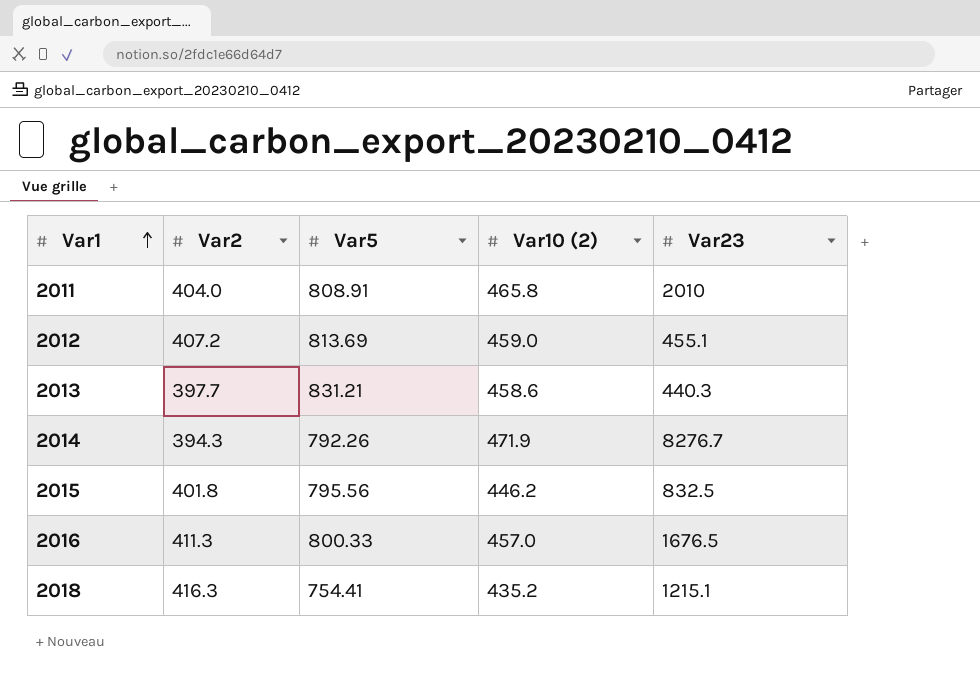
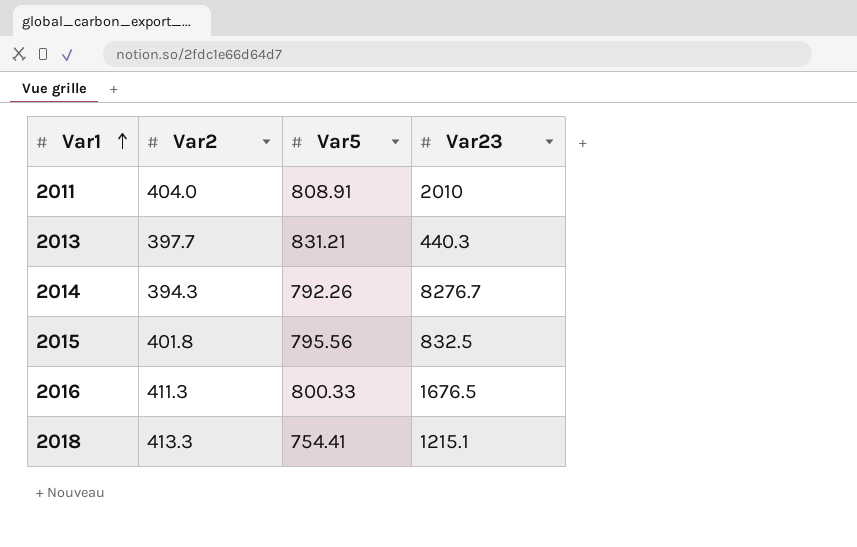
column Var10 (2) | position: 4 -> none
row 2012: 407.2 | 813.69 | 459.0 | 455.1 -> none
2018 | Var2: 416.3 -> 413.3

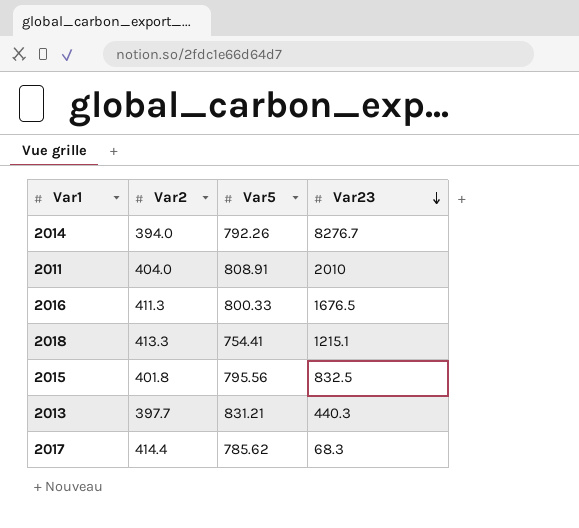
row order: Var1 ascending -> Var23 descending
2014 | Var2: 394.3 -> 394.0
row 2017: none -> 414.4 | 785.62 | 68.3

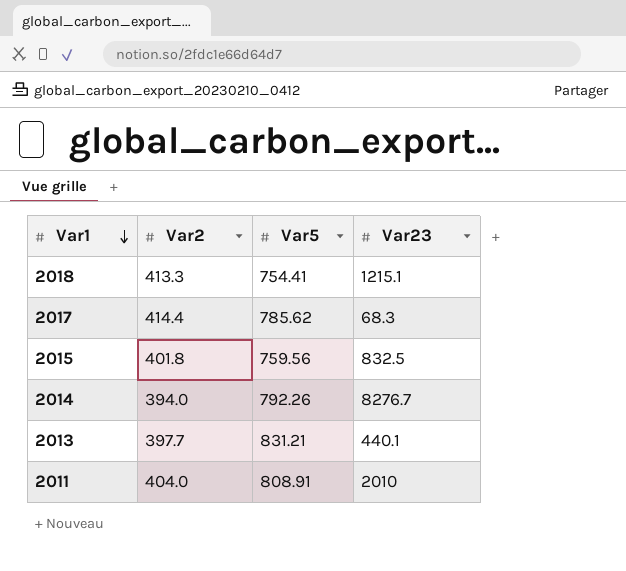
row order: Var23 descending -> Var1 descending
row 2016: 411.3 | 800.33 | 1676.5 -> none
2015 | Var5: 795.56 -> 759.56
2013 | Var23: 440.3 -> 440.1

